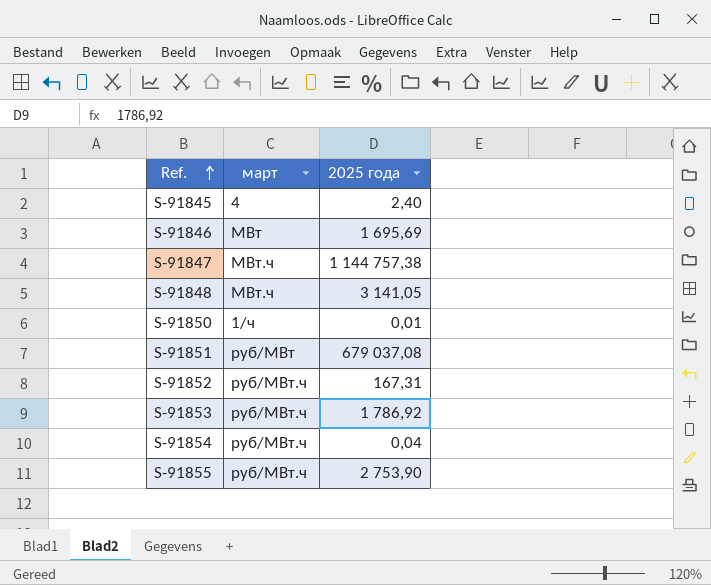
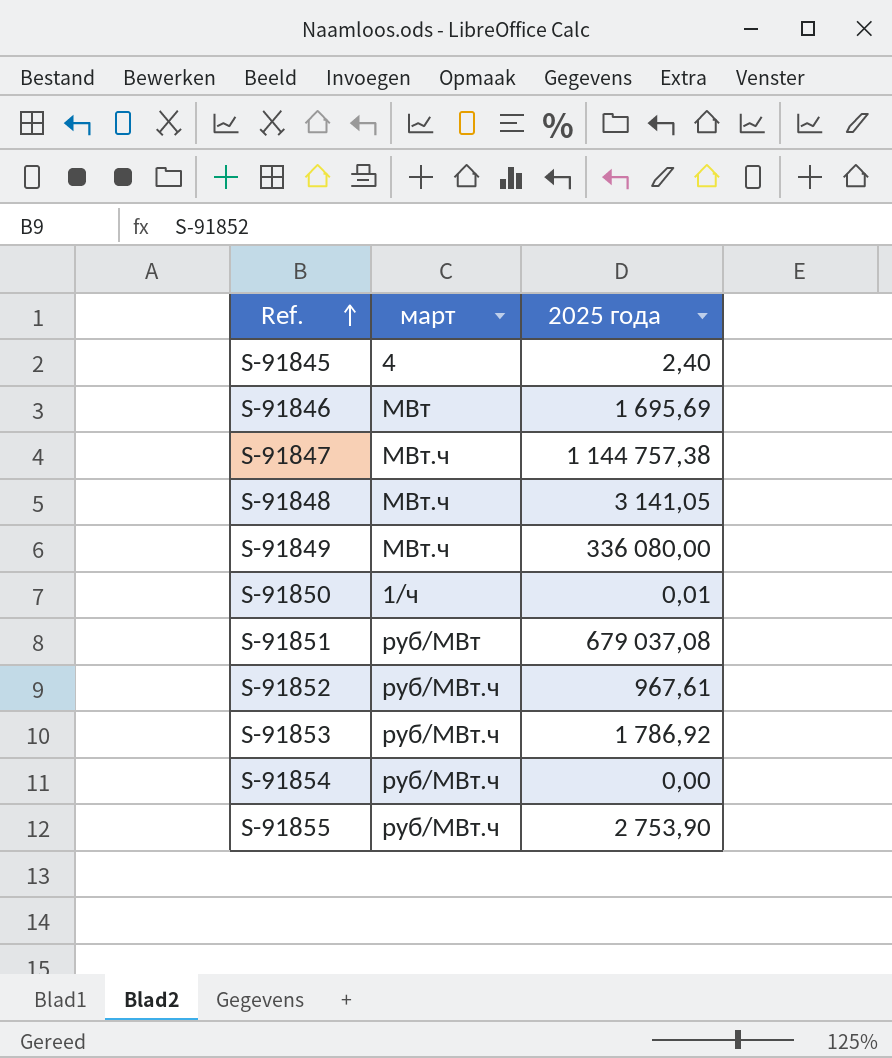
row S-91849: none -> МВт.ч | 336 080,00
S-91852 | 2025 года: 167,31 -> 967,61
S-91854 | 2025 года: 0,04 -> 0,00

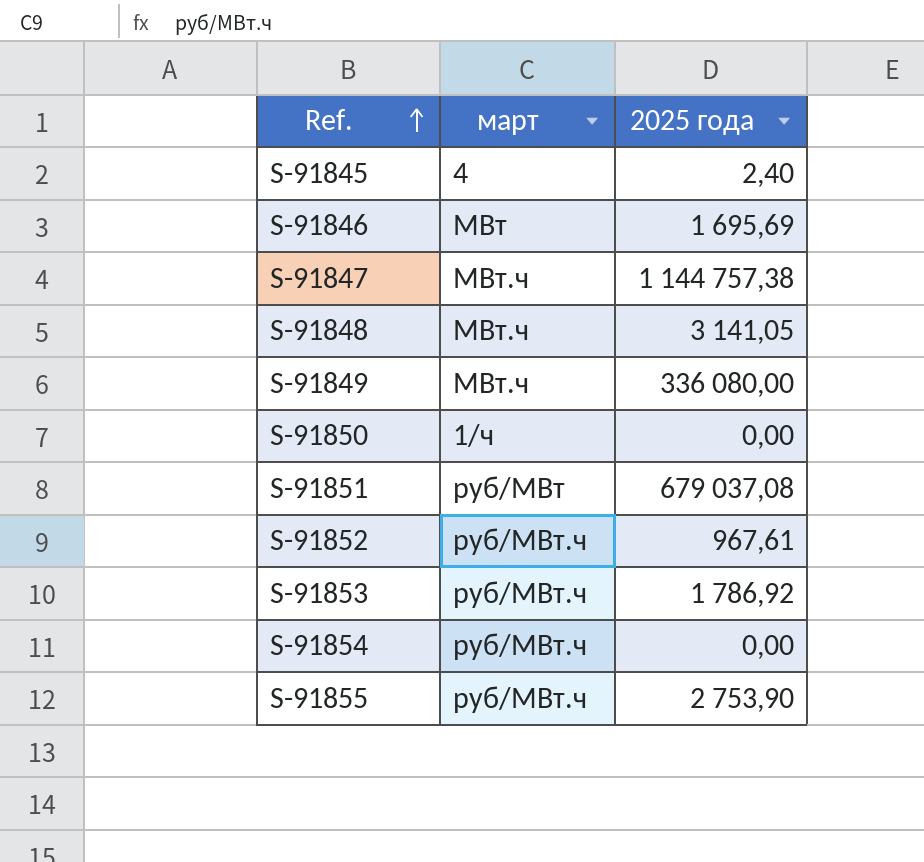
S-91850 | 2025 года: 0,01 -> 0,00

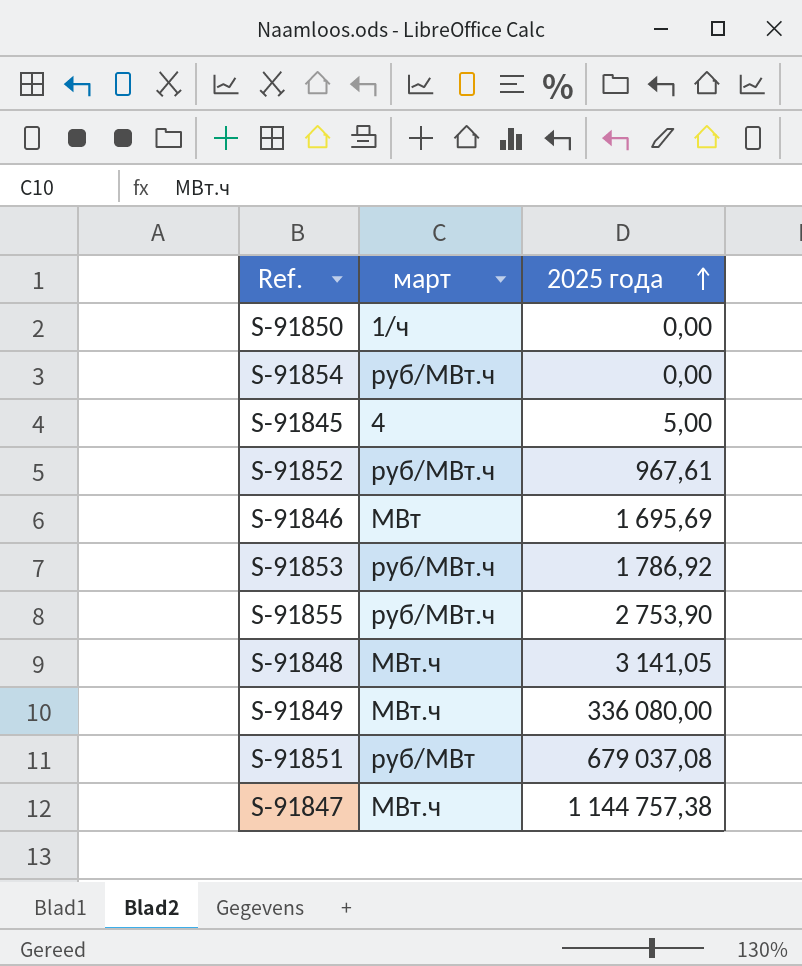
row order: Ref. ascending -> 2025 года ascending
S-91845 | 2025 года: 2,40 -> 5,00

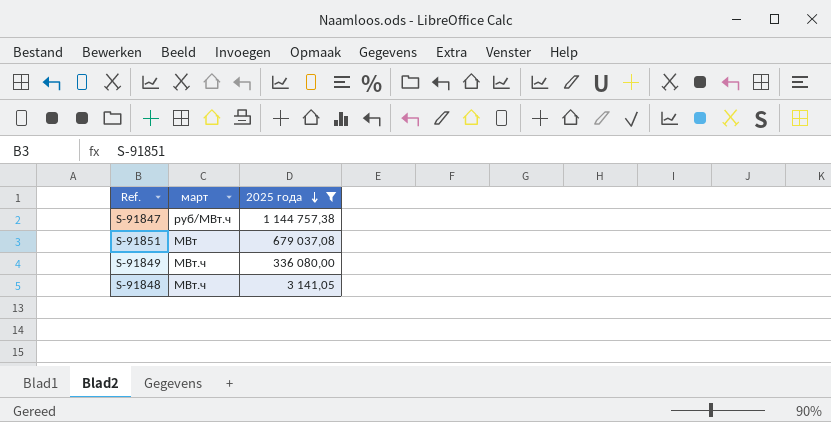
filter: none -> 2025 года >= 3 141,05
row order: 2025 года ascending -> 2025 года descending
S-91847 | март: МВт.ч -> руб/МВт.ч
S-91851 | март: руб/МВт -> МВт

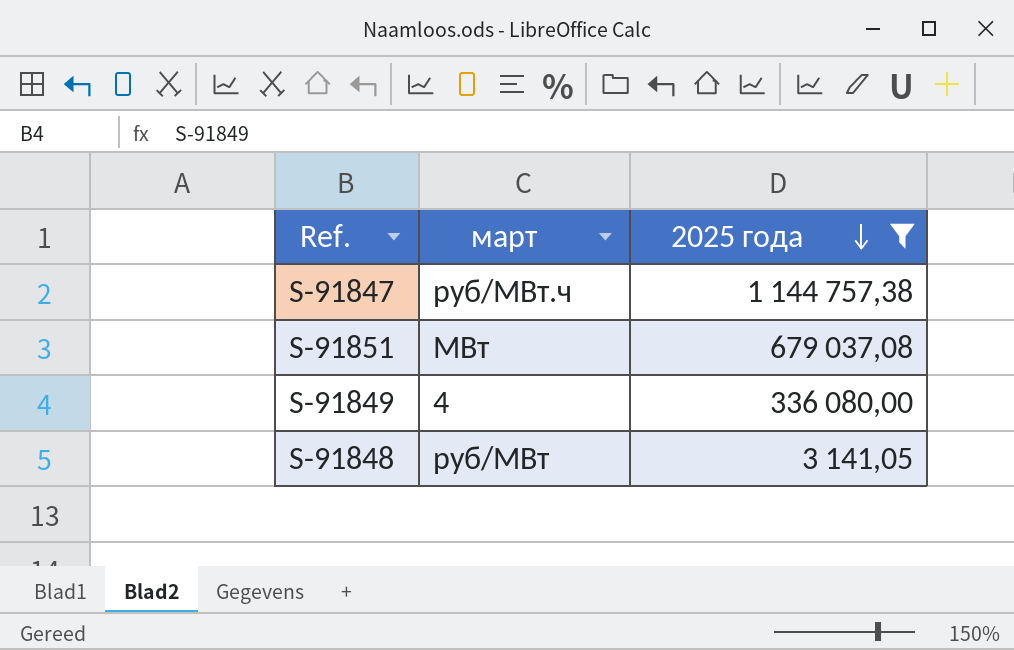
S-91849 | март: МВт.ч -> 4
S-91848 | март: МВт.ч -> руб/МВт

